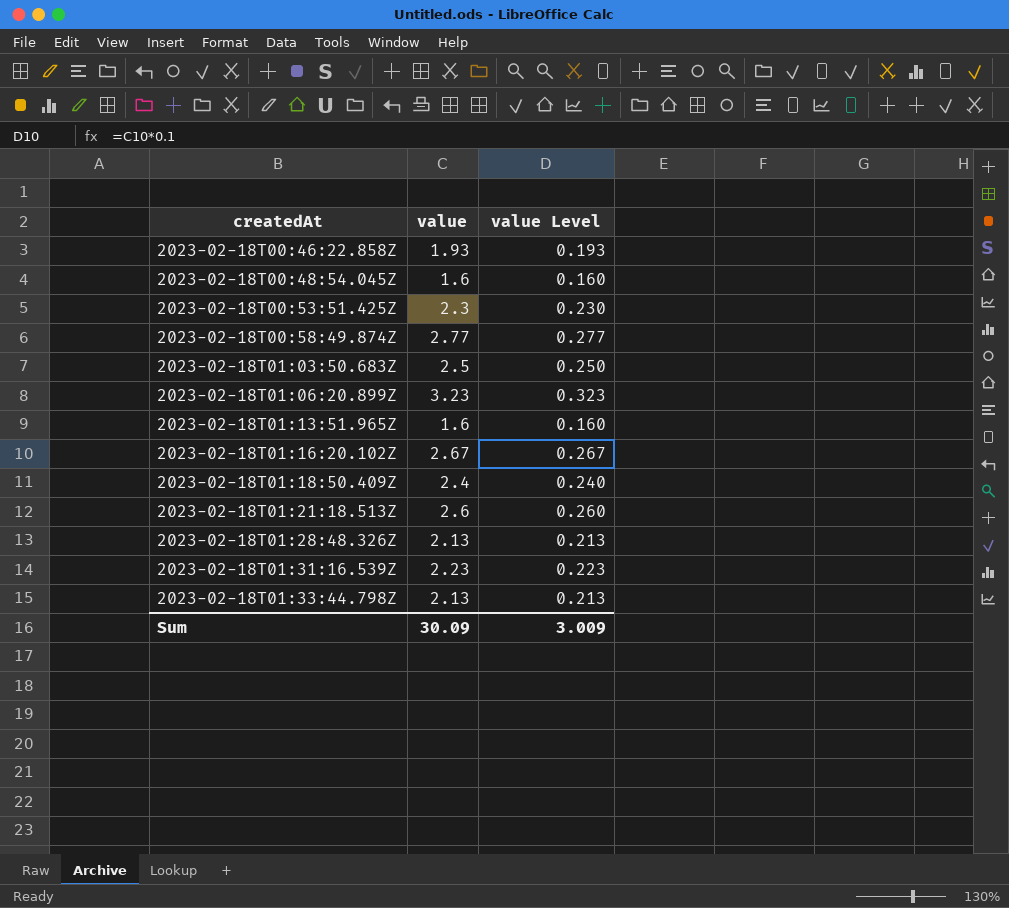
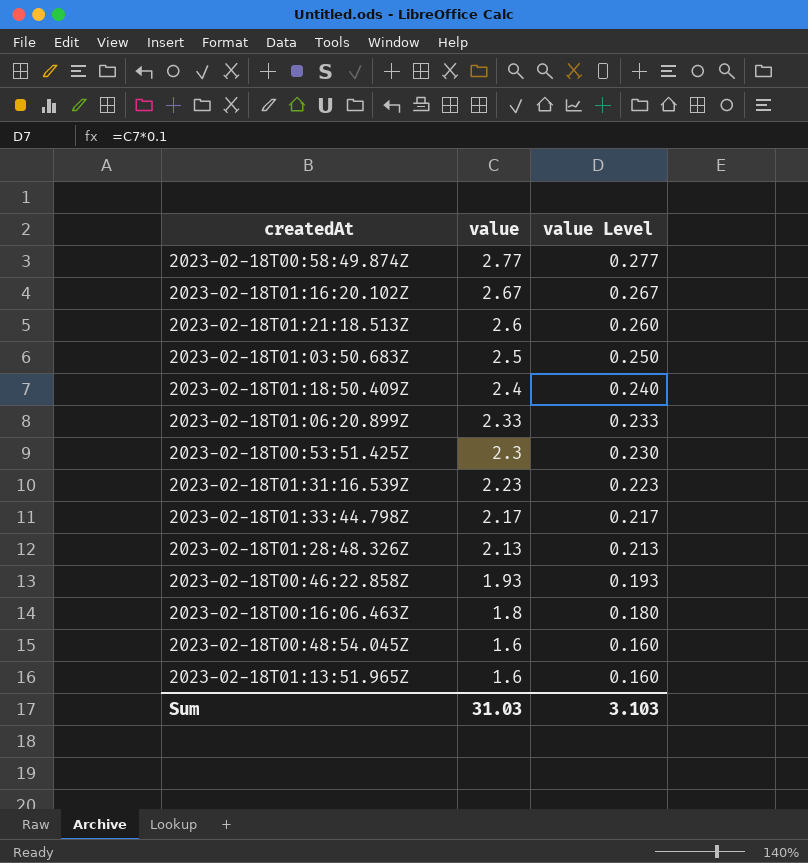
row order: createdAt ascending -> value descending
2023-02-18T01:06:20.899Z | value: 3.23 -> 2.33
2023-02-18T01:06:20.899Z | value Level: 0.323 -> 0.233
2023-02-18T01:33:44.798Z | value: 2.13 -> 2.17
2023-02-18T01:33:44.798Z | value Level: 0.213 -> 0.217
row 2023-02-18T00:16:06.463Z: none -> 1.8 | 0.180
Sum | value: 30.09 -> 31.03
Sum | value Level: 3.009 -> 3.103

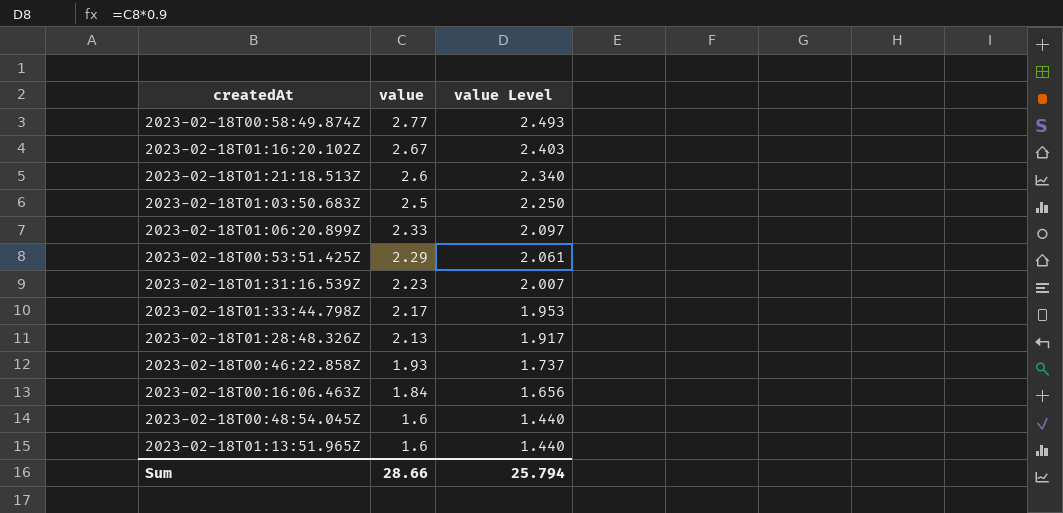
column value Level | formula: [value] * 0.1 -> [value] * 0.9
row 2023-02-18T01:18:50.409Z: 2.4 | 0.240 -> none
2023-02-18T00:53:51.425Z | value: 2.3 -> 2.29
2023-02-18T00:16:06.463Z | value: 1.8 -> 1.84
Sum | value: 31.03 -> 28.66
Sum | value Level: 3.103 -> 25.794

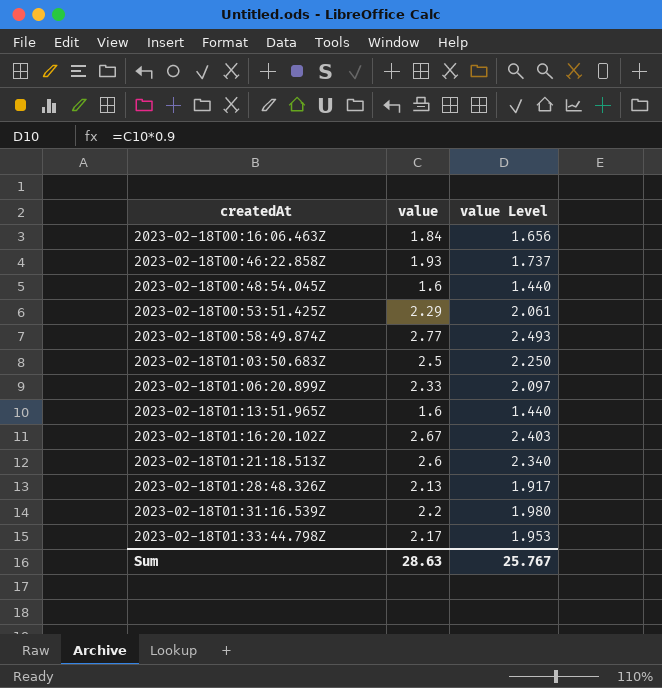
row order: value descending -> createdAt ascending
2023-02-18T01:31:16.539Z | value: 2.23 -> 2.2
2023-02-18T01:31:16.539Z | value Level: 2.007 -> 1.980
Sum | value: 28.66 -> 28.63
Sum | value Level: 25.794 -> 25.767

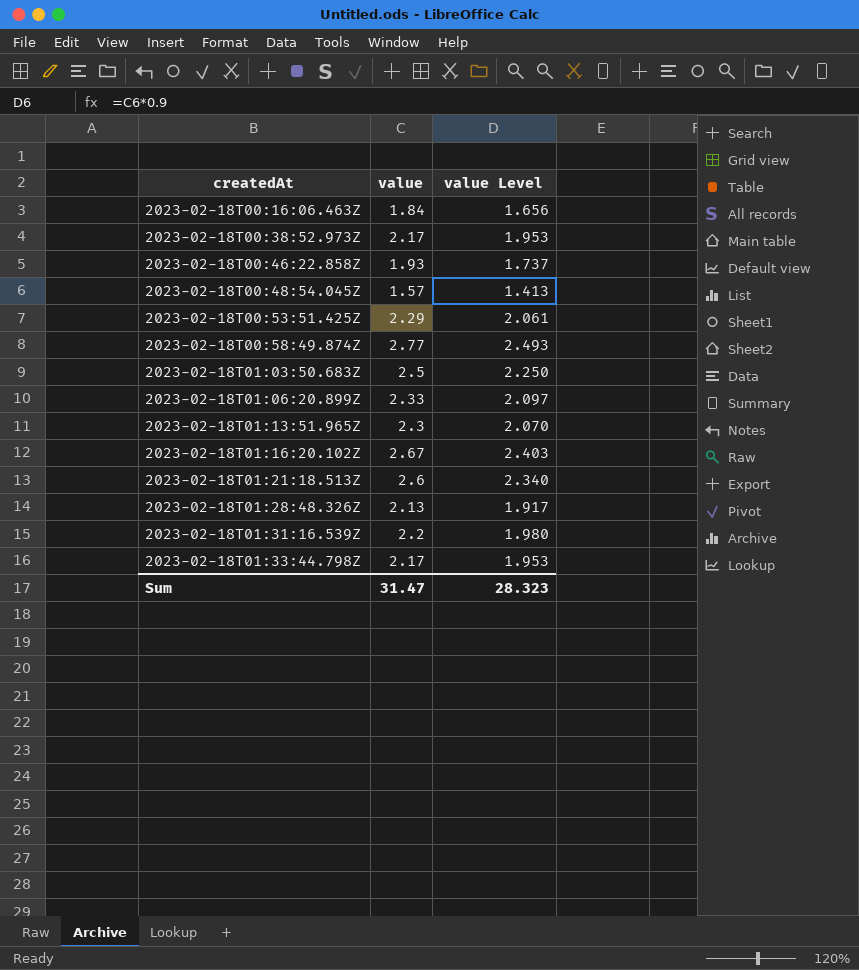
row 2023-02-18T00:38:52.973Z: none -> 2.17 | 1.953
2023-02-18T00:48:54.045Z | value: 1.6 -> 1.57
2023-02-18T00:48:54.045Z | value Level: 1.440 -> 1.413
2023-02-18T01:13:51.965Z | value: 1.6 -> 2.3
2023-02-18T01:13:51.965Z | value Level: 1.440 -> 2.070
Sum | value: 28.63 -> 31.47
Sum | value Level: 25.767 -> 28.323

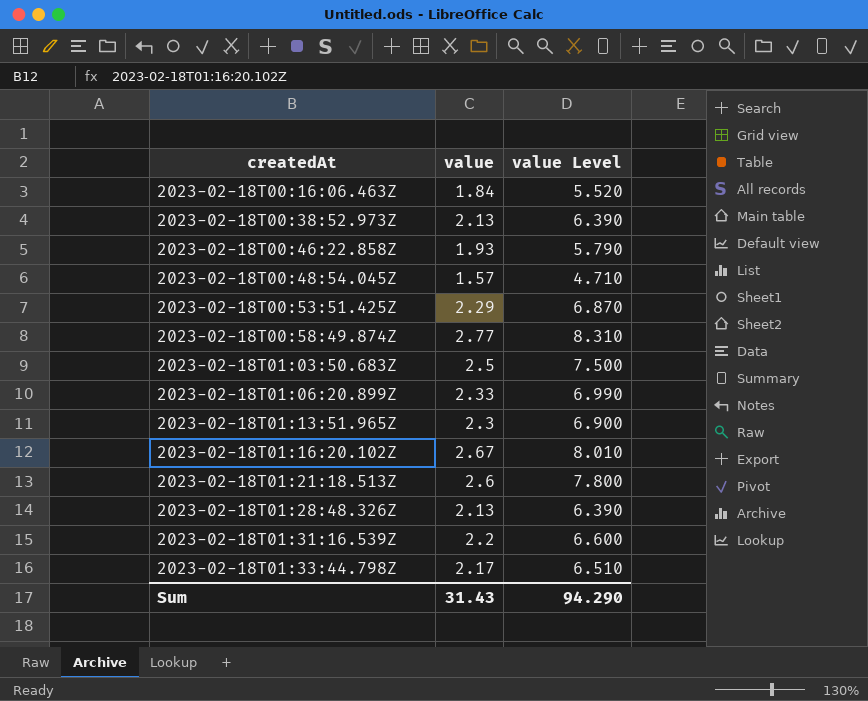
column value Level | formula: [value] * 0.9 -> [value] * 3
2023-02-18T00:38:52.973Z | value: 2.17 -> 2.13
Sum | value: 31.47 -> 31.43
Sum | value Level: 28.323 -> 94.290

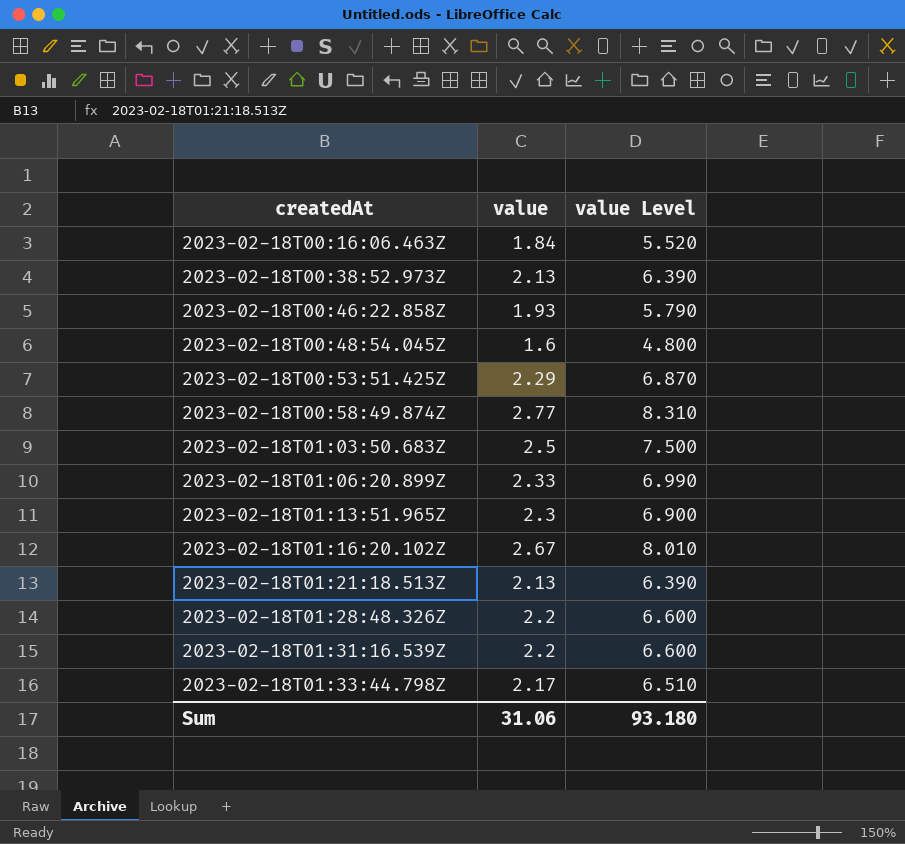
2023-02-18T00:48:54.045Z | value: 1.57 -> 1.6
2023-02-18T00:48:54.045Z | value Level: 4.710 -> 4.800
2023-02-18T01:21:18.513Z | value: 2.6 -> 2.13
2023-02-18T01:21:18.513Z | value Level: 7.800 -> 6.390
2023-02-18T01:28:48.326Z | value: 2.13 -> 2.2
2023-02-18T01:28:48.326Z | value Level: 6.390 -> 6.600
Sum | value: 31.43 -> 31.06
Sum | value Level: 94.290 -> 93.180

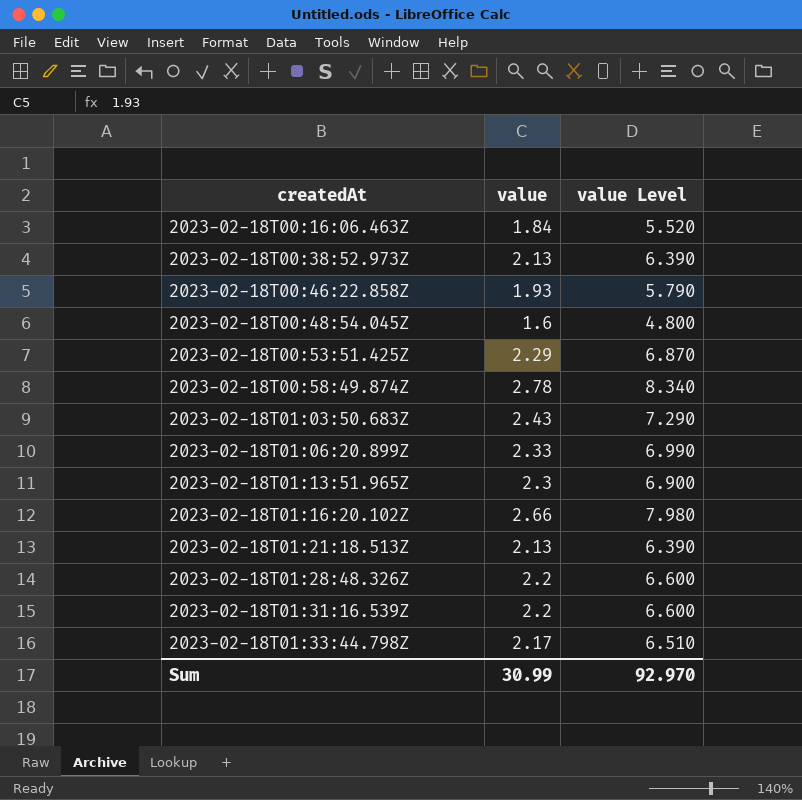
2023-02-18T00:58:49.874Z | value: 2.77 -> 2.78
2023-02-18T00:58:49.874Z | value Level: 8.310 -> 8.340
2023-02-18T01:03:50.683Z | value: 2.5 -> 2.43
2023-02-18T01:03:50.683Z | value Level: 7.500 -> 7.290
2023-02-18T01:16:20.102Z | value: 2.67 -> 2.66
2023-02-18T01:16:20.102Z | value Level: 8.010 -> 7.980
Sum | value: 31.06 -> 30.99
Sum | value Level: 93.180 -> 92.970

